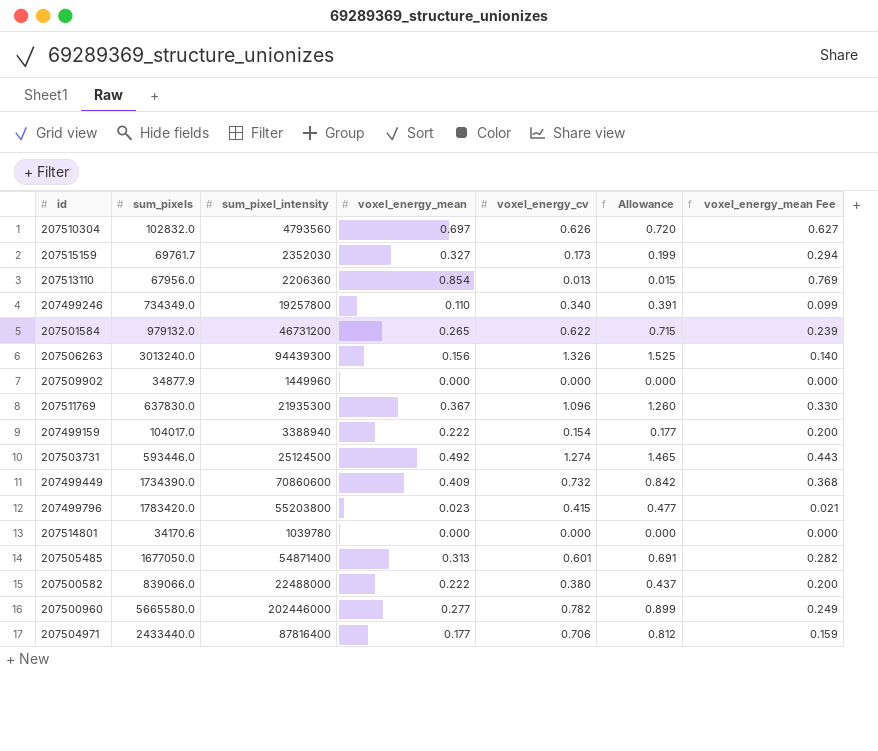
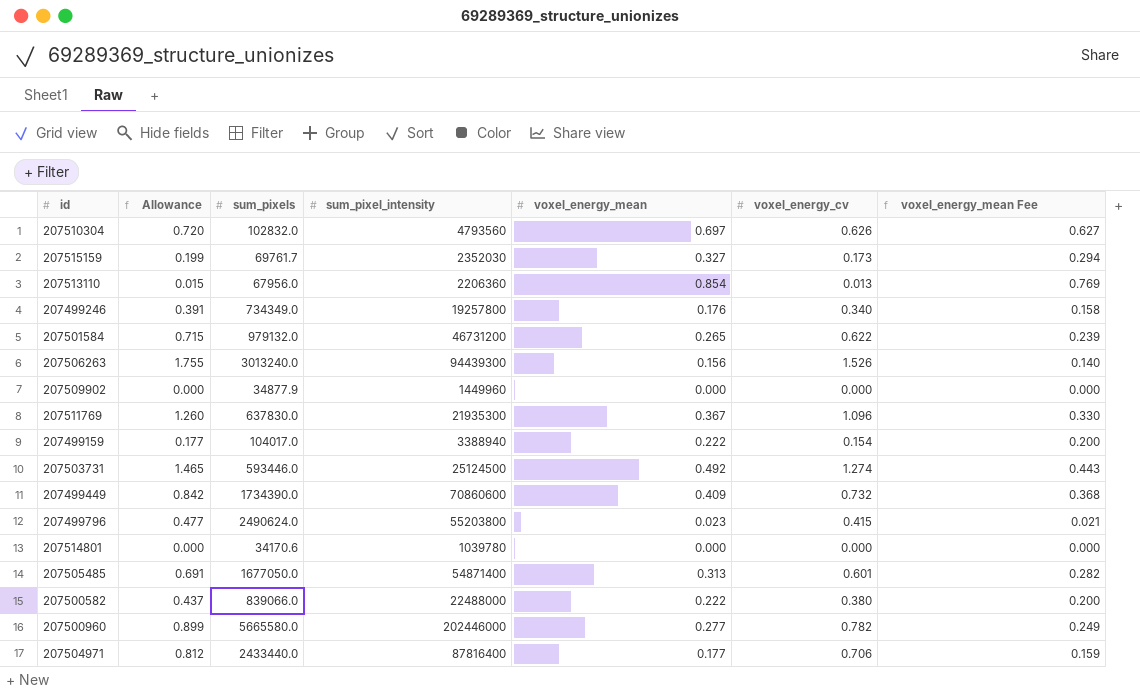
column Allowance | position: 6 -> 2
207499246 | voxel_energy_mean: 0.110 -> 0.176
207499246 | voxel_energy_mean Fee: 0.099 -> 0.158
207506263 | Allowance: 1.525 -> 1.755
207506263 | voxel_energy_cv: 1.326 -> 1.526
207499796 | sum_pixels: 1783420.0 -> 2490624.0

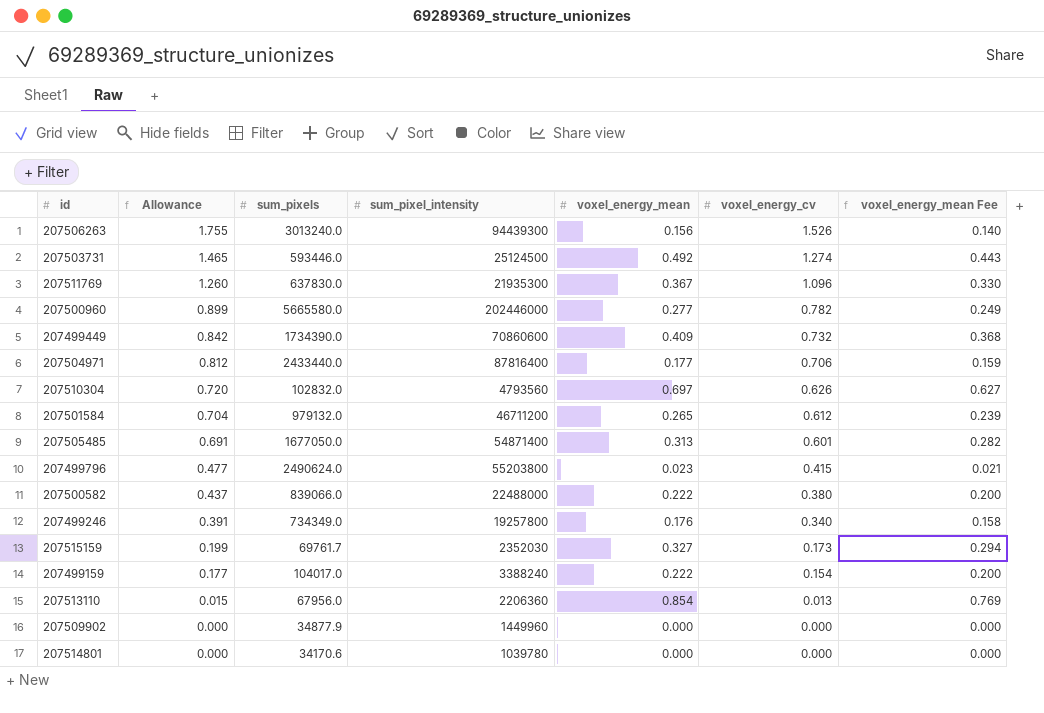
row order: none -> Allowance descending
207501584 | Allowance: 0.715 -> 0.704
207501584 | sum_pixel_intensity: 46731200 -> 46711200
207501584 | voxel_energy_cv: 0.622 -> 0.612
207499159 | sum_pixel_intensity: 3388940 -> 3388240

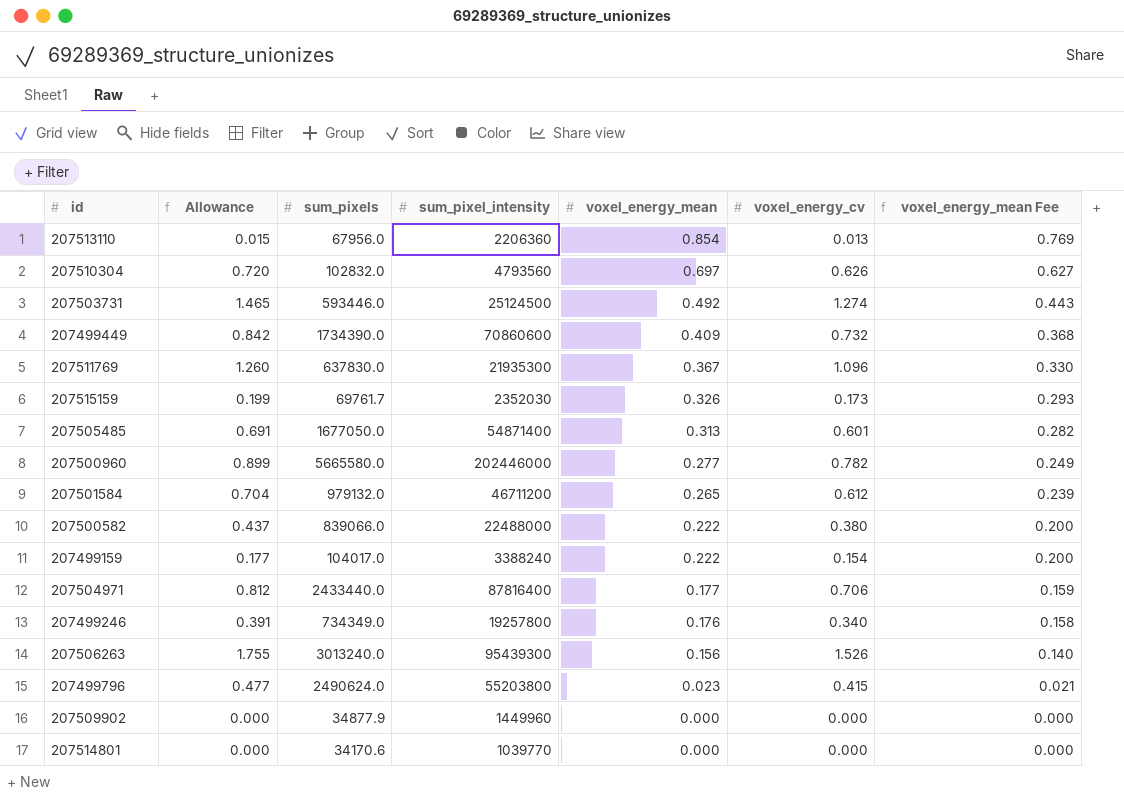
row order: Allowance descending -> voxel_energy_mean descending
207515159 | voxel_energy_mean: 0.327 -> 0.326
207515159 | voxel_energy_mean Fee: 0.294 -> 0.293
207506263 | sum_pixel_intensity: 94439300 -> 95439300
207514801 | sum_pixel_intensity: 1039780 -> 1039770

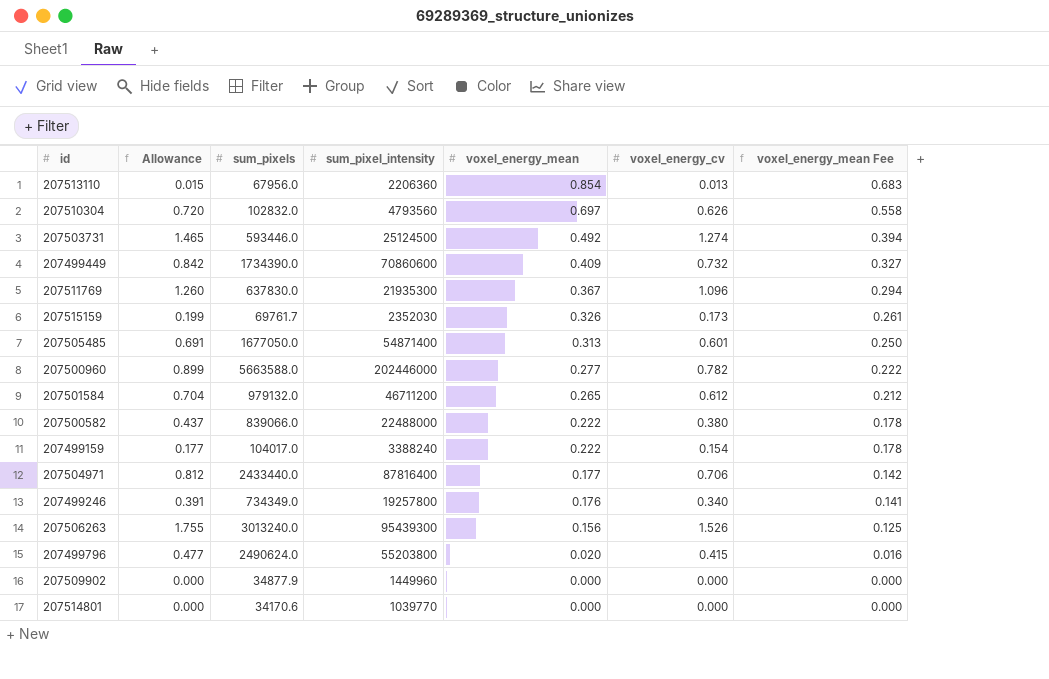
column voxel_energy_mean Fee | formula: [voxel_energy_mean] * 0.9 -> [voxel_energy_mean] * 0.8
207500960 | sum_pixels: 5665580.0 -> 5663588.0
207499796 | voxel_energy_mean: 0.023 -> 0.020

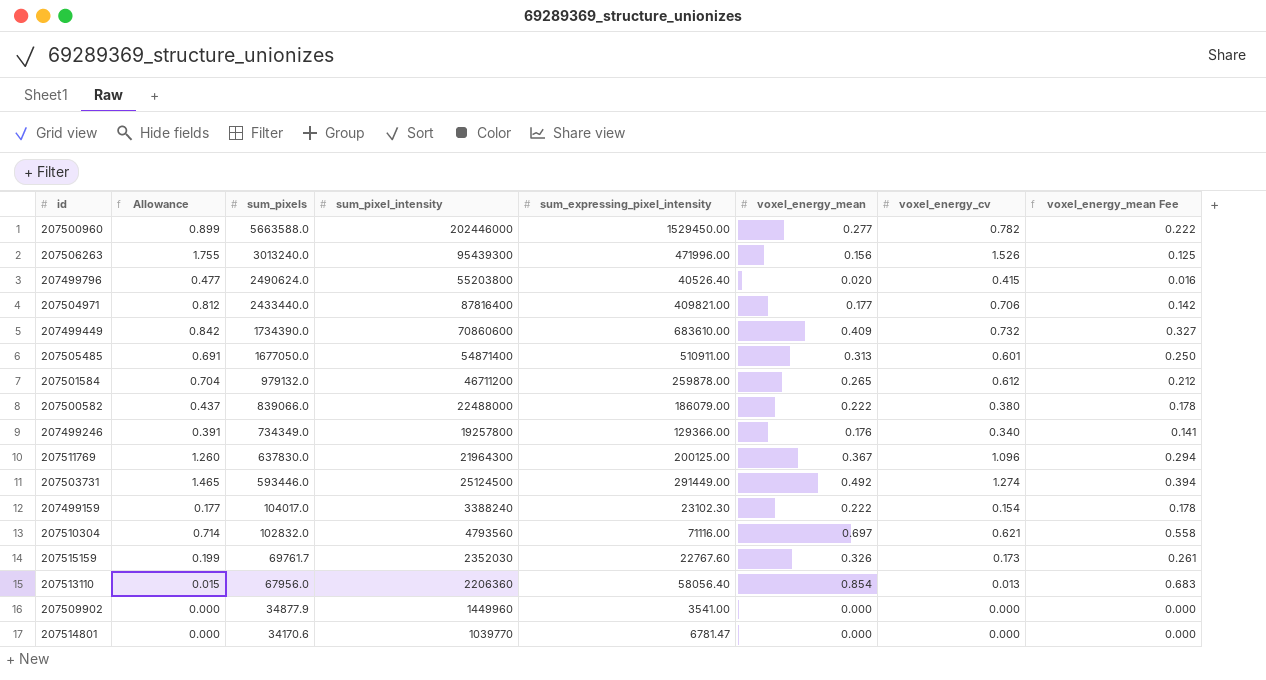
row order: voxel_energy_mean descending -> sum_pixels descending
column sum_expressing_pixel_intensity | position: none -> 5
207511769 | sum_pixel_intensity: 21935300 -> 21964300
207510304 | Allowance: 0.720 -> 0.714
207510304 | voxel_energy_cv: 0.626 -> 0.621

